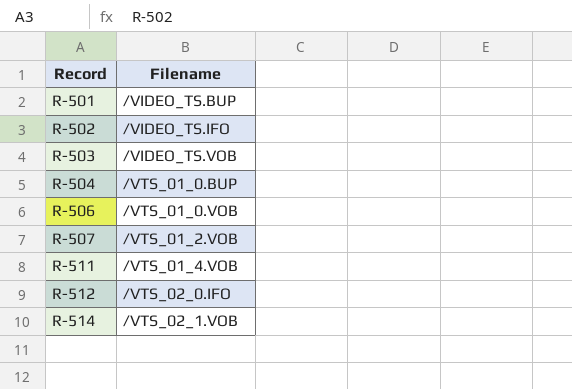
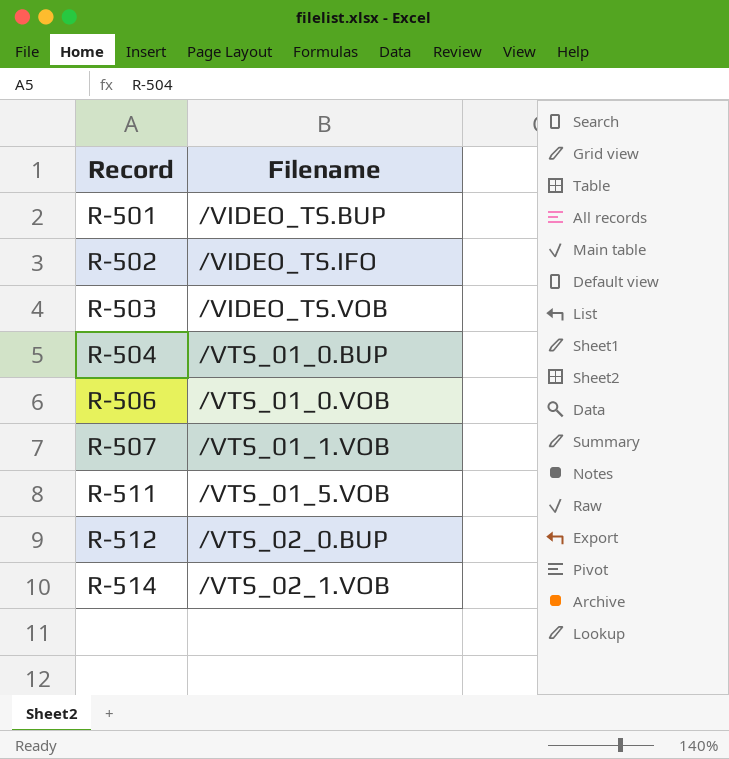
R-507 | Filename: /VTS_01_2.VOB -> /VTS_01_1.VOB
R-511 | Filename: /VTS_01_4.VOB -> /VTS_01_5.VOB
R-512 | Filename: /VTS_02_0.IFO -> /VTS_02_0.BUP

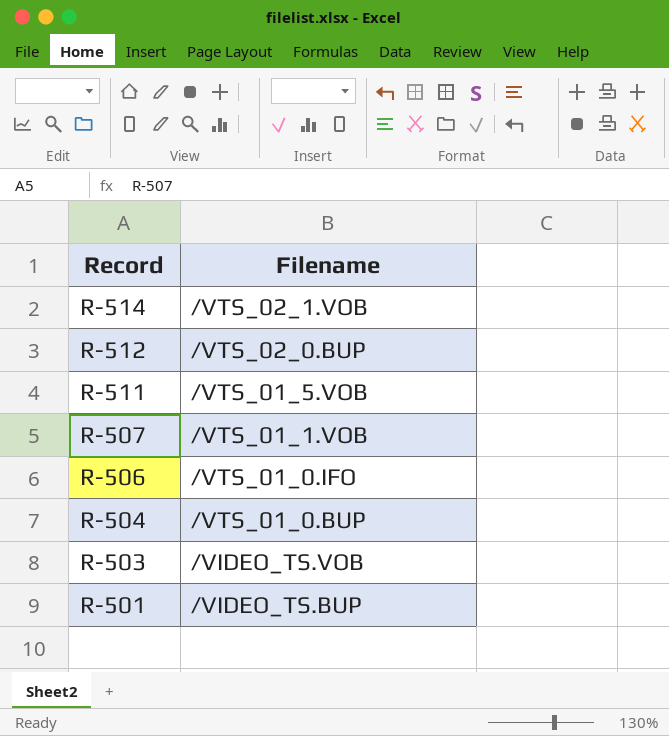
row order: Record ascending -> Record descending
row R-502: /VIDEO_TS.IFO -> none
R-506 | Filename: /VTS_01_0.VOB -> /VTS_01_0.IFO

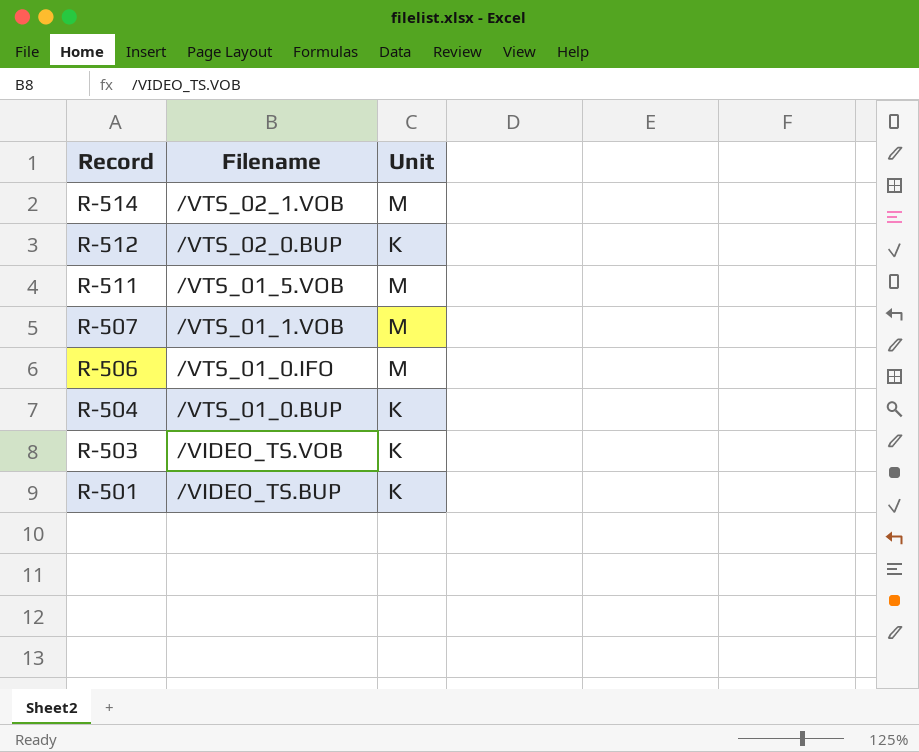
column Unit | position: none -> 3

